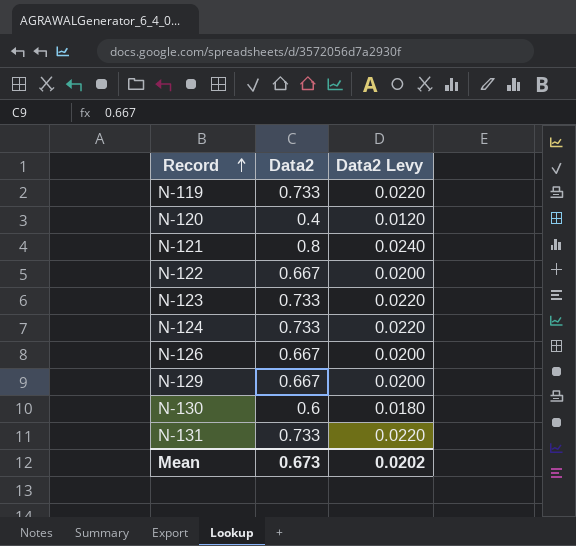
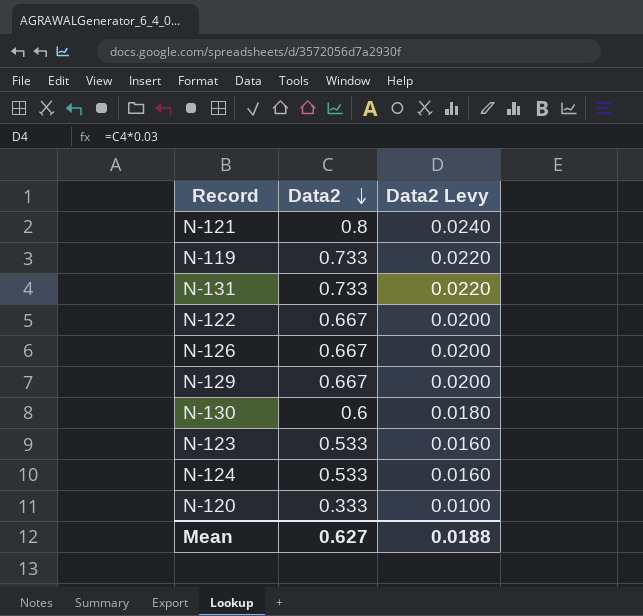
row order: Record ascending -> Data2 descending
N-123 | Data2: 0.733 -> 0.533
N-123 | Data2 Levy: 0.0220 -> 0.0160
N-124 | Data2: 0.733 -> 0.533
N-124 | Data2 Levy: 0.0220 -> 0.0160
N-120 | Data2: 0.4 -> 0.333
N-120 | Data2 Levy: 0.0120 -> 0.0100
Mean | Data2: 0.673 -> 0.627
Mean | Data2 Levy: 0.0202 -> 0.0188

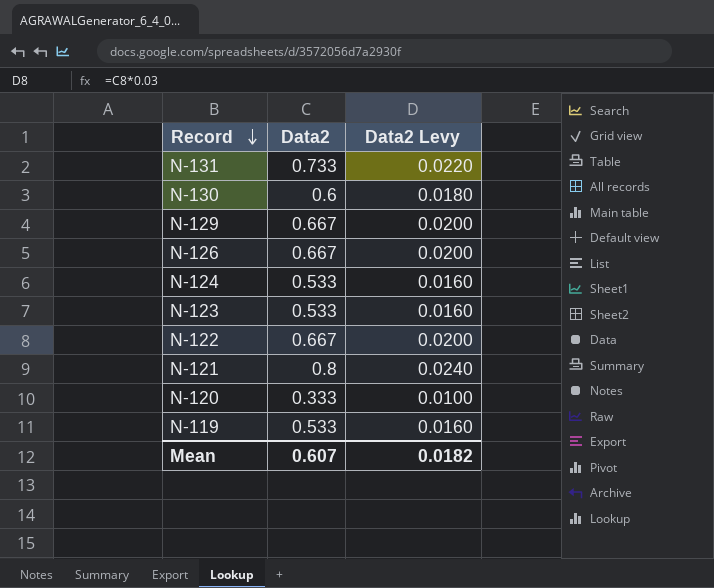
row order: Data2 descending -> Record descending
N-119 | Data2: 0.733 -> 0.533
N-119 | Data2 Levy: 0.0220 -> 0.0160
Mean | Data2: 0.627 -> 0.607
Mean | Data2 Levy: 0.0188 -> 0.0182

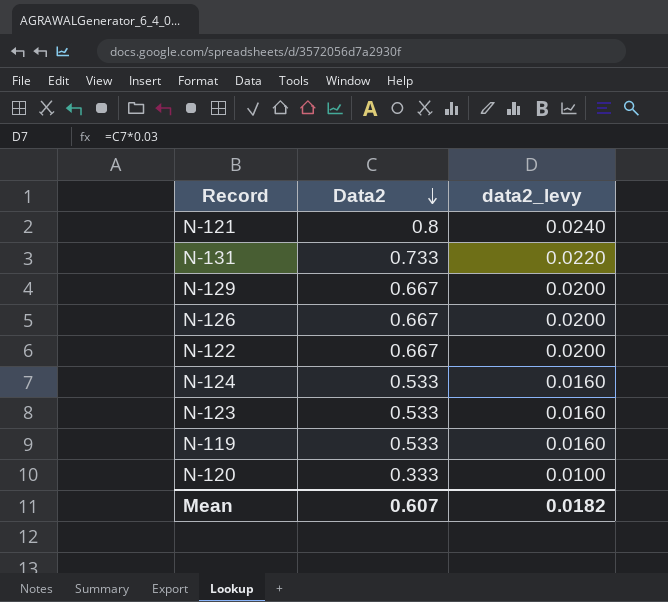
row order: Record descending -> Data2 descending
column name: Data2 Levy -> data2_levy
row N-130: 0.6 | 0.0180 -> none

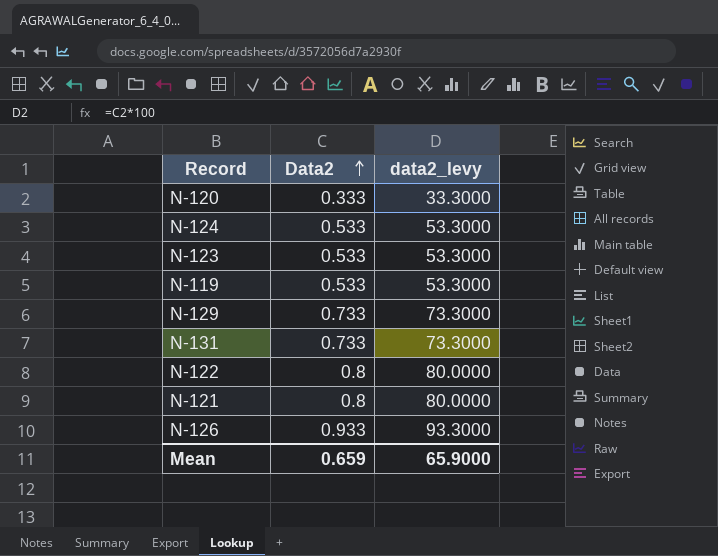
row order: Data2 descending -> Data2 ascending
column data2_levy | formula: [Data2] * 0.03 -> [Data2] * 100
N-129 | Data2: 0.667 -> 0.733
N-122 | Data2: 0.667 -> 0.8
N-126 | Data2: 0.667 -> 0.933
Mean | Data2: 0.607 -> 0.659
Mean | data2_levy: 0.0182 -> 65.9000

